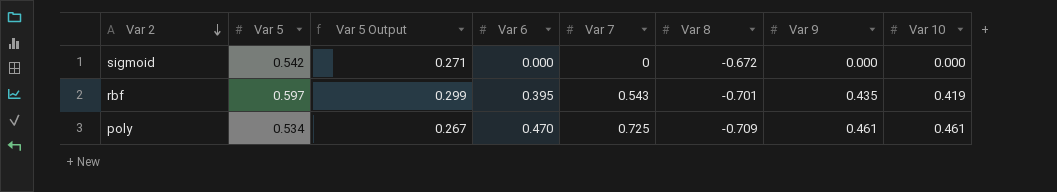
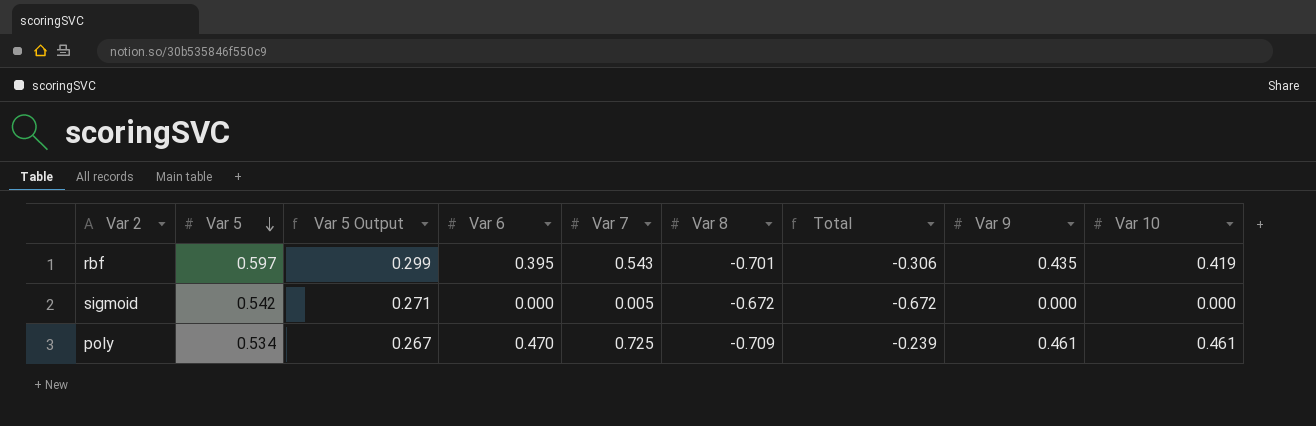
row order: Var 2 descending -> Var 5 descending
column Total | formula: none -> [Var 6] + [Var 8]
sigmoid | Var 7: 0 -> 0.005

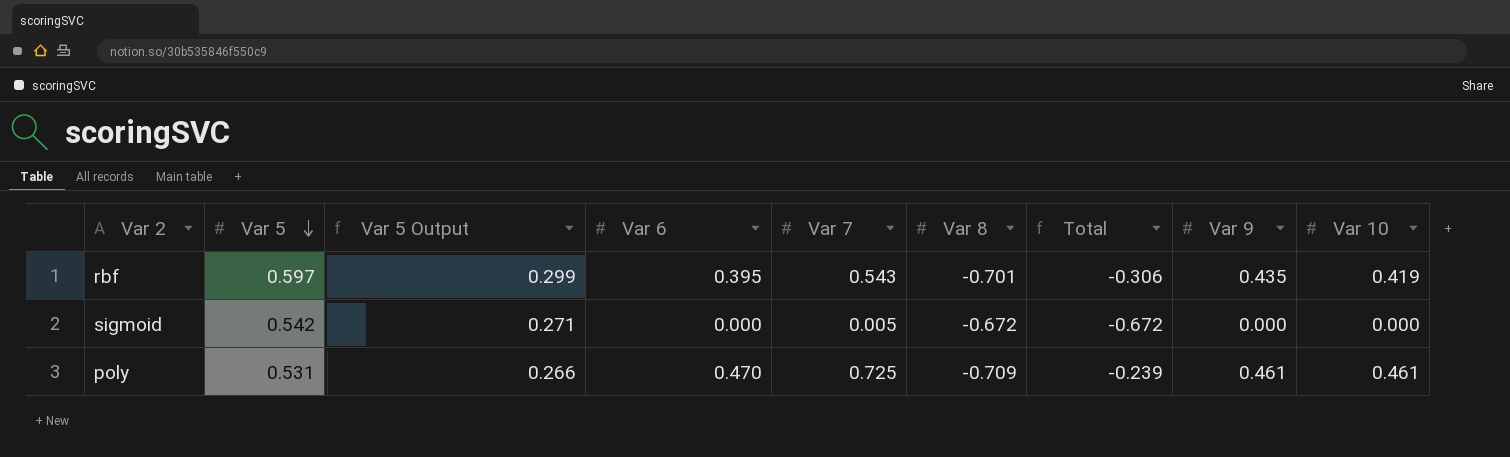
poly | Var 5: 0.534 -> 0.531
poly | Var 5 Output: 0.267 -> 0.266

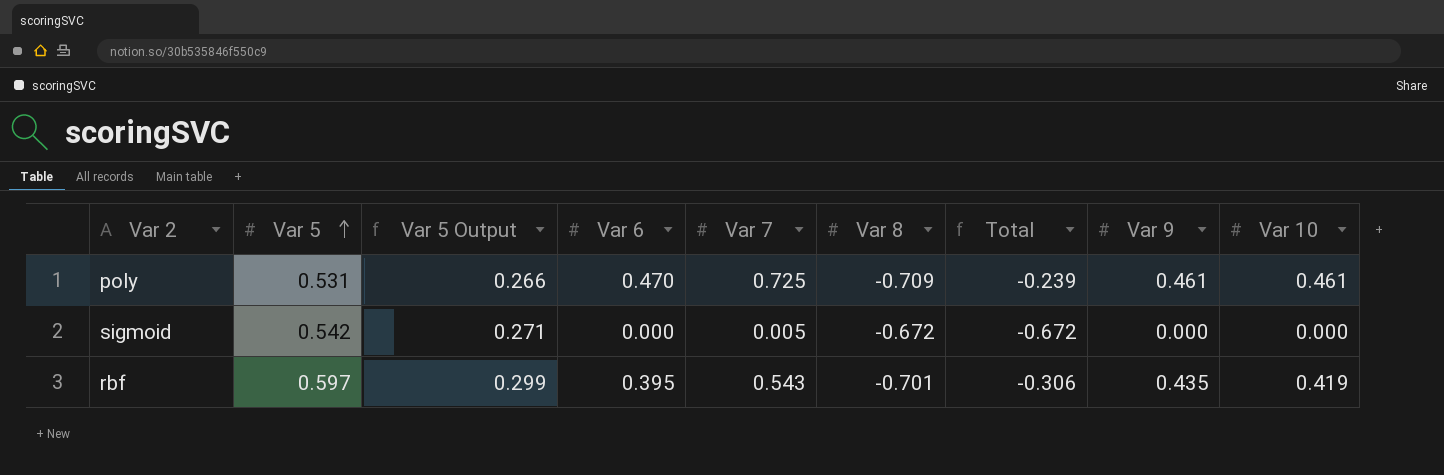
row order: Var 5 descending -> Var 5 ascending

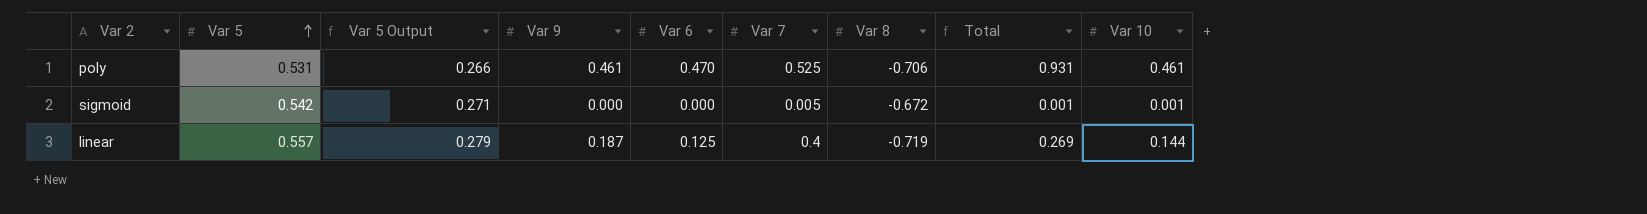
column Var 9 | position: 8 -> 4
column Total | formula: [Var 6] + [Var 8] -> [Var 6] + [Var 10]
row rbf: 0.597 | 0.299 | 0.395 | 0.543 | -0.701 | -0.306 | 0.435 | 0.419 -> none
poly | Var 7: 0.725 -> 0.525
poly | Var 8: -0.709 -> -0.706
sigmoid | Var 10: 0.000 -> 0.001
row linear: none -> 0.557 | 0.279 | 0.187 | 0.125 | 0.4 | -0.719 | 0.269 | 0.144

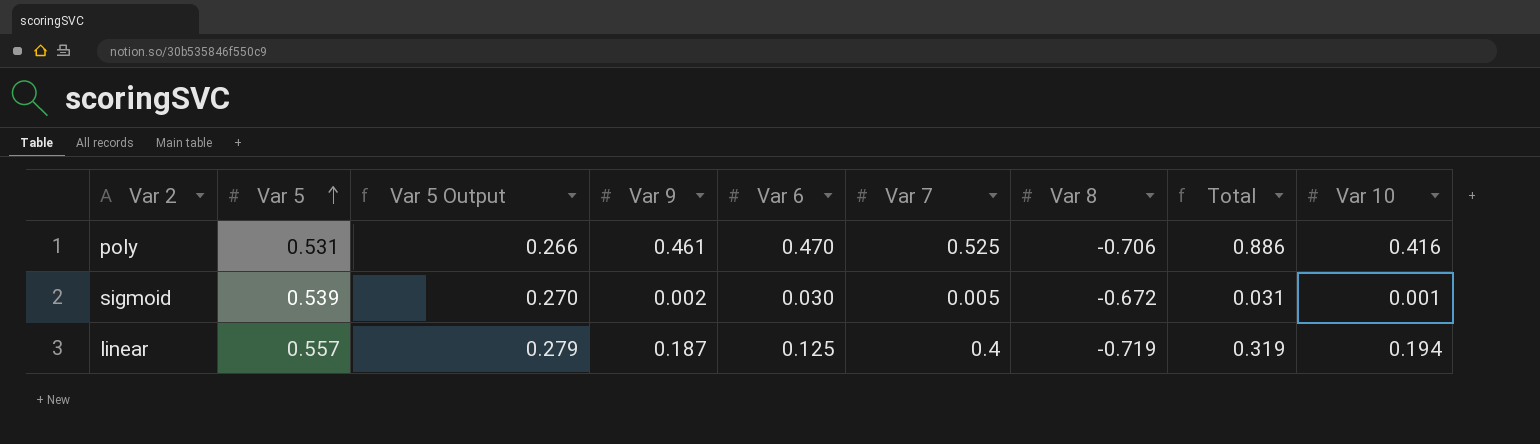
poly | Total: 0.931 -> 0.886
poly | Var 10: 0.461 -> 0.416
sigmoid | Var 5: 0.542 -> 0.539
sigmoid | Var 5 Output: 0.271 -> 0.270
sigmoid | Var 9: 0.000 -> 0.002
sigmoid | Var 6: 0.000 -> 0.030
sigmoid | Total: 0.001 -> 0.031
linear | Total: 0.269 -> 0.319
linear | Var 10: 0.144 -> 0.194

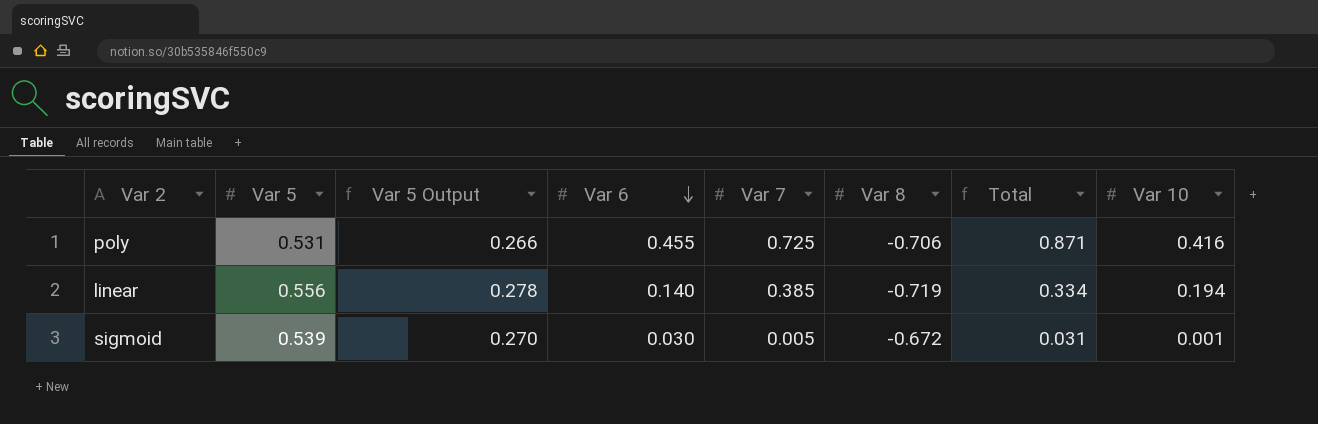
row order: Var 5 ascending -> Var 6 descending
column Var 9 | position: 4 -> none
poly | Var 6: 0.470 -> 0.455
poly | Var 7: 0.525 -> 0.725
poly | Total: 0.886 -> 0.871
linear | Var 5: 0.557 -> 0.556
linear | Var 5 Output: 0.279 -> 0.278
linear | Var 6: 0.125 -> 0.140
linear | Var 7: 0.4 -> 0.385
linear | Total: 0.319 -> 0.334

